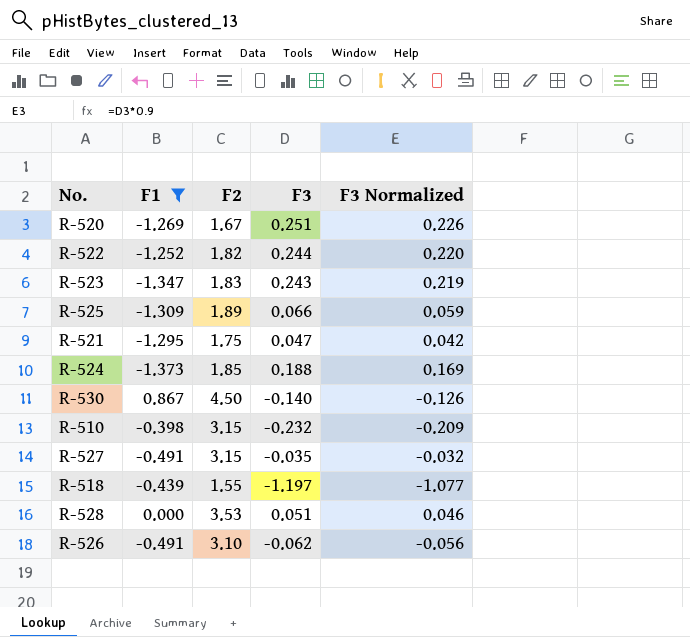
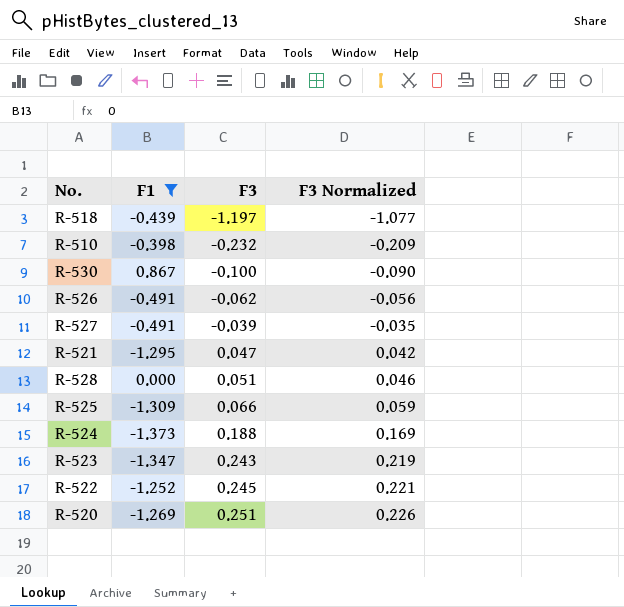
row order: none -> F3 ascending
column F2 | position: 3 -> none
R-530 | F3: -0.140 -> -0.100
R-530 | F3 Normalized: -0.126 -> -0.090
R-527 | F3: -0.035 -> -0.039
R-527 | F3 Normalized: -0.032 -> -0.035
R-522 | F3: 0.244 -> 0.245
R-522 | F3 Normalized: 0.220 -> 0.221

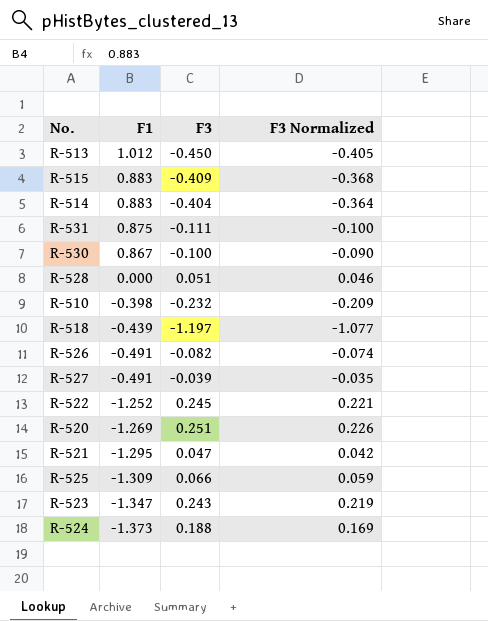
filter: F1 <= 0.867 -> none
row order: F3 ascending -> F1 descending
R-526 | F3: -0.062 -> -0.082
R-526 | F3 Normalized: -0.056 -> -0.074

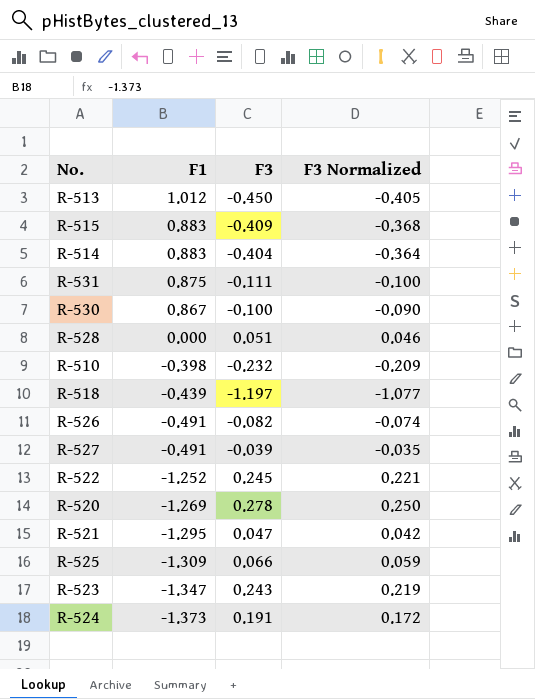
R-520 | F3: 0.251 -> 0.278
R-520 | F3 Normalized: 0.226 -> 0.250
R-524 | F3: 0.188 -> 0.191
R-524 | F3 Normalized: 0.169 -> 0.172

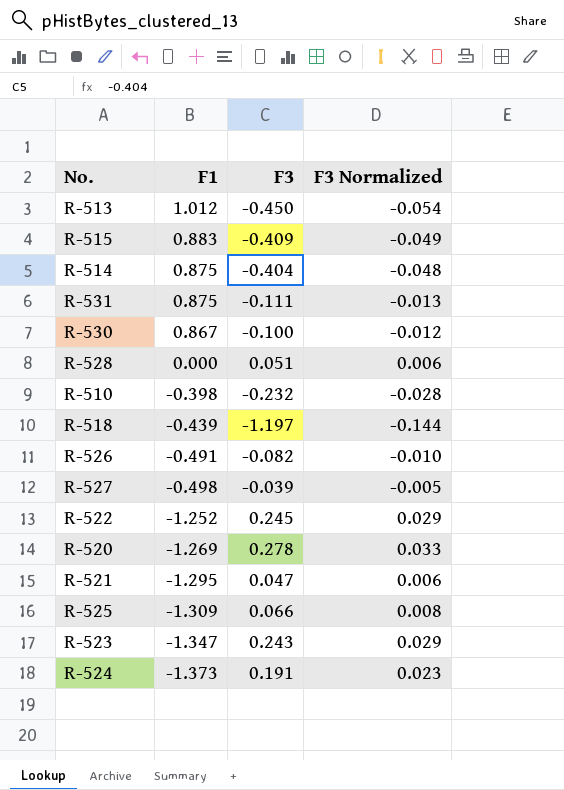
column F3 Normalized | formula: [F3] * 0.9 -> [F3] * 0.12
R-514 | F1: 0.883 -> 0.875
R-527 | F1: -0.491 -> -0.498

